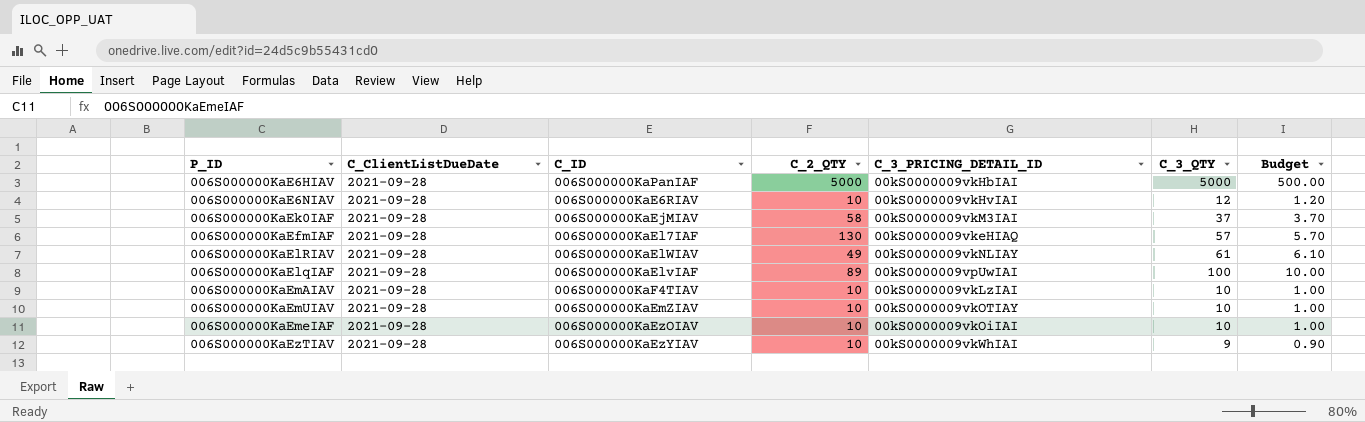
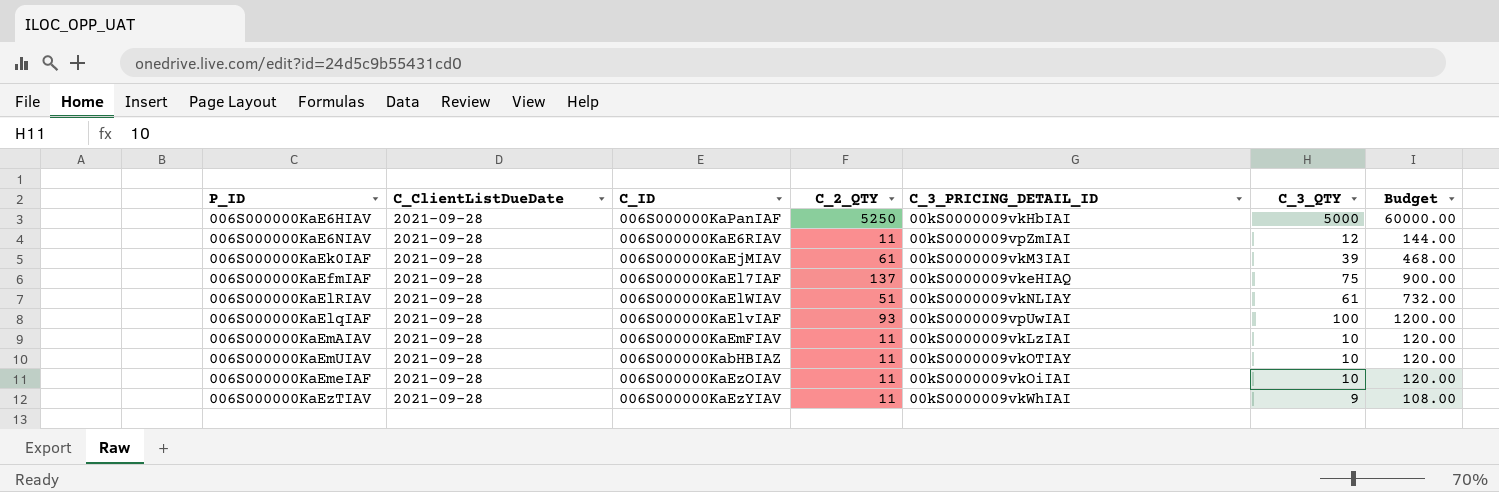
column Budget | formula: [C_3_QTY] * 0.1 -> [C_3_QTY] * 12
006S000000KaE6HIAV | C_2_QTY: 5000 -> 5250
006S000000KaE6NIAV | C_2_QTY: 10 -> 11
006S000000KaE6NIAV | C_3_PRICING_DETAIL_ID: 00kS0000009vkHvIAI -> 00kS0000009vpZmIAI
006S000000KaEk0IAF | C_2_QTY: 58 -> 61
006S000000KaEk0IAF | C_3_QTY: 37 -> 39
006S000000KaEfmIAF | C_2_QTY: 130 -> 137
006S000000KaEfmIAF | C_3_QTY: 57 -> 75
006S000000KaElRIAV | C_2_QTY: 49 -> 51
006S000000KaElqIAF | C_2_QTY: 89 -> 93
006S000000KaEmAIAV | C_ID: 006S000000KaF4TIAV -> 006S000000KaEmFIAV
006S000000KaEmAIAV | C_2_QTY: 10 -> 11
006S000000KaEmUIAV | C_ID: 006S000000KaEmZIAV -> 006S000000KabHBIAZ
006S000000KaEmUIAV | C_2_QTY: 10 -> 11
006S000000KaEmeIAF | C_2_QTY: 10 -> 11
006S000000KaEzTIAV | C_2_QTY: 10 -> 11

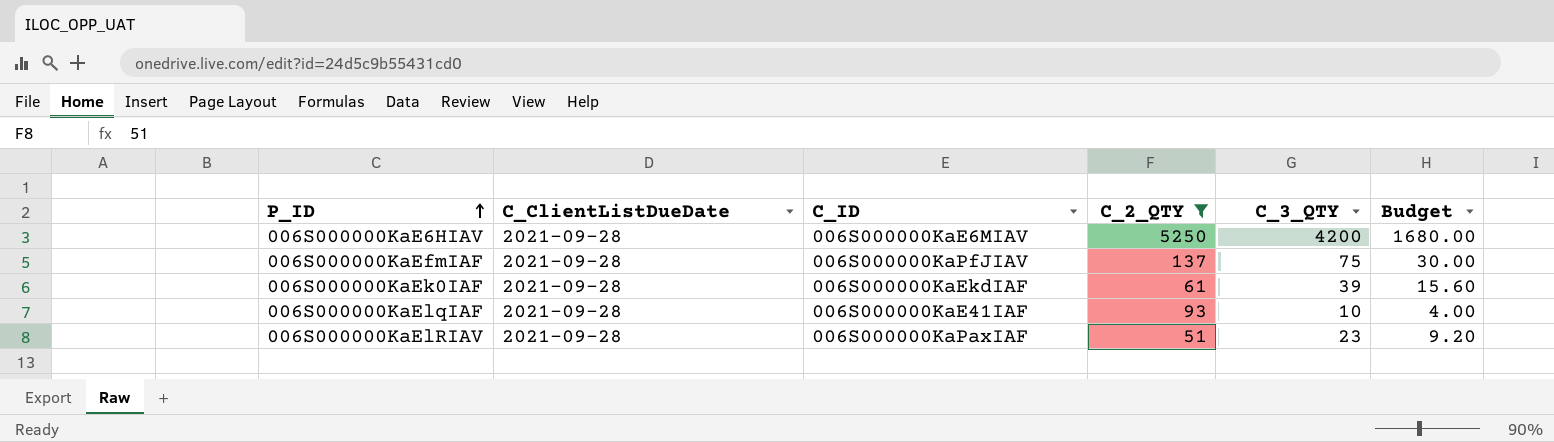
filter: none -> C_2_QTY != 11
row order: none -> P_ID ascending
column C_3_PRICING_DETAIL_ID | position: 5 -> none
column Budget | formula: [C_3_QTY] * 12 -> [C_3_QTY] * 0.4
006S000000KaE6HIAV | C_ID: 006S000000KaPanIAF -> 006S000000KaE6MIAV
006S000000KaE6HIAV | C_3_QTY: 5000 -> 4200
006S000000KaEfmIAF | C_ID: 006S000000KaEl7IAF -> 006S000000KaPfJIAV
006S000000KaEk0IAF | C_ID: 006S000000KaEjMIAV -> 006S000000KaEkdIAF
006S000000KaElqIAF | C_ID: 006S000000KaElvIAF -> 006S000000KaE41IAF
006S000000KaElqIAF | C_3_QTY: 100 -> 10
006S000000KaElRIAV | C_ID: 006S000000KaElWIAV -> 006S000000KaPaxIAF
006S000000KaElRIAV | C_3_QTY: 61 -> 23

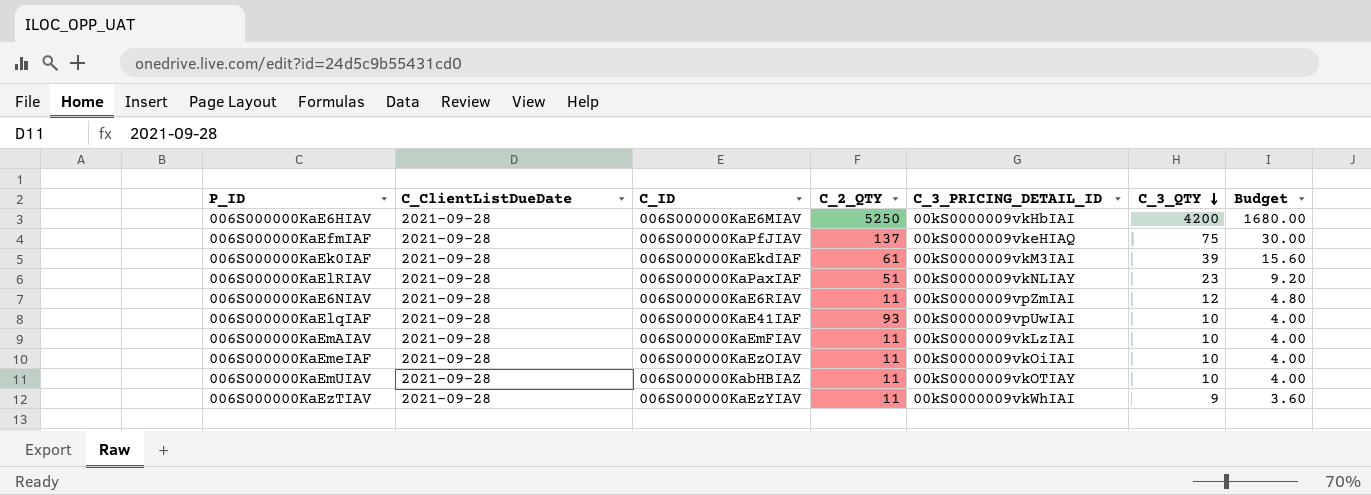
filter: C_2_QTY != 11 -> none
row order: P_ID ascending -> C_3_QTY descending
column C_3_PRICING_DETAIL_ID | position: none -> 5

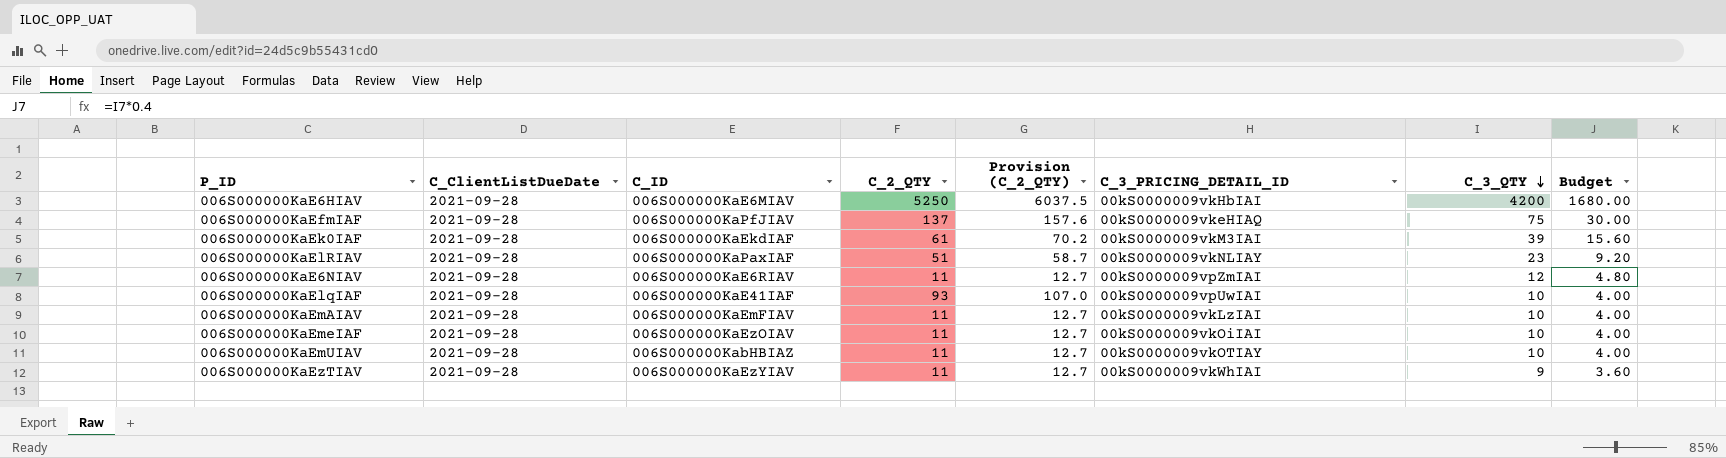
column Provision (C_2_QTY) | formula: none -> [C_2_QTY] * 1.15

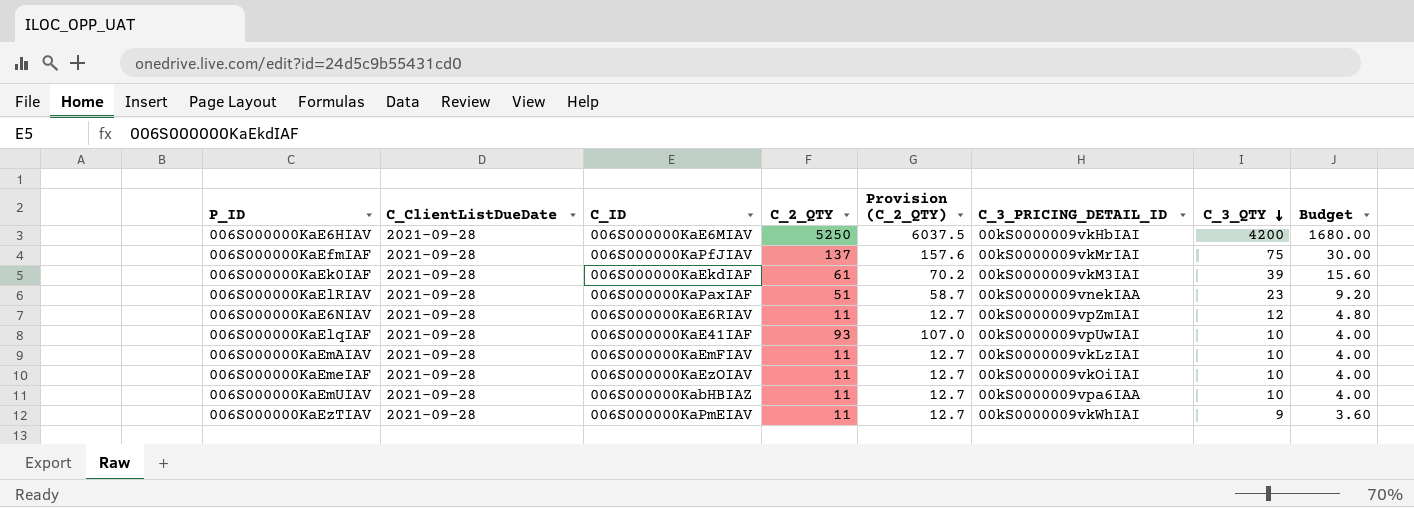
006S000000KaEfmIAF | C_3_PRICING_DETAIL_ID: 00kS0000009vkeHIAQ -> 00kS0000009vkMrIAI
006S000000KaElRIAV | C_3_PRICING_DETAIL_ID: 00kS0000009vkNLIAY -> 00kS0000009vnekIAA
006S000000KaEmUIAV | C_3_PRICING_DETAIL_ID: 00kS0000009vkOTIAY -> 00kS0000009vpa6IAA
006S000000KaEzTIAV | C_ID: 006S000000KaEzYIAV -> 006S000000KaPmEIAV

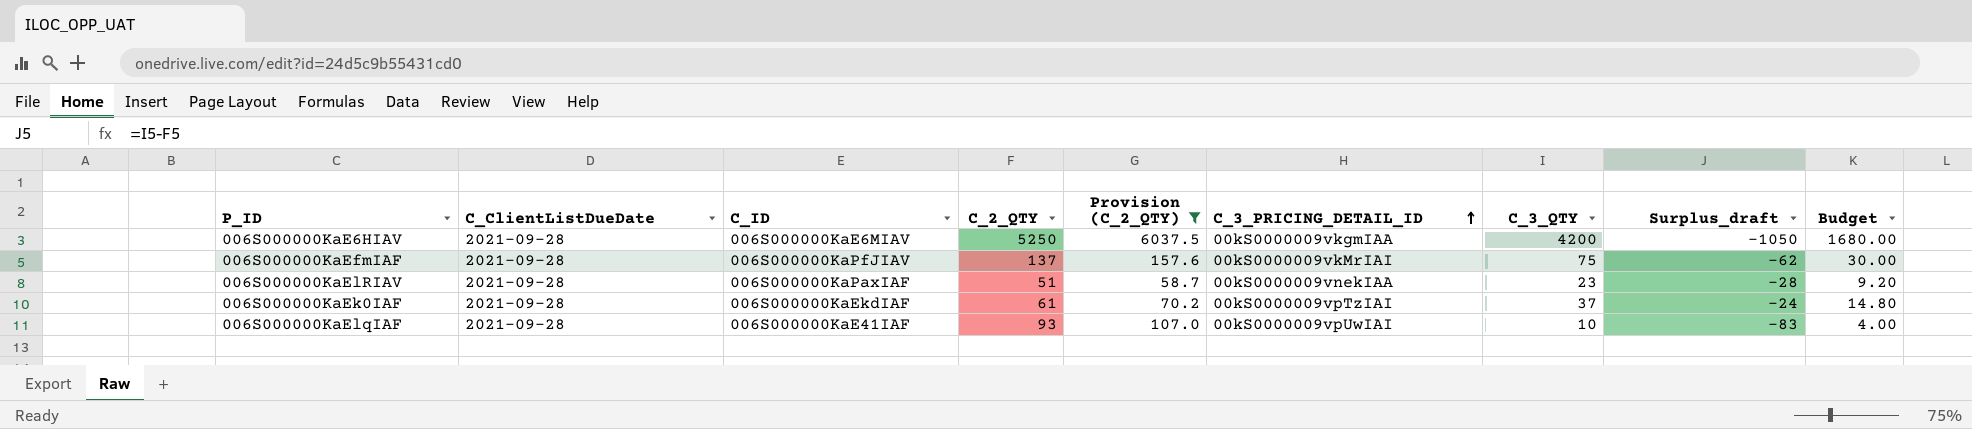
filter: none -> Provision (C_2_QTY) != 12.7
row order: C_3_QTY descending -> C_3_PRICING_DETAIL_ID ascending
column Surplus_draft | formula: none -> [C_3_QTY] - [C_2_QTY]
006S000000KaE6HIAV | C_3_PRICING_DETAIL_ID: 00kS0000009vkHbIAI -> 00kS0000009vkgmIAA
006S000000KaEk0IAF | C_3_PRICING_DETAIL_ID: 00kS0000009vkM3IAI -> 00kS0000009vpTzIAI
006S000000KaEk0IAF | C_3_QTY: 39 -> 37
006S000000KaEk0IAF | Budget: 15.60 -> 14.80

